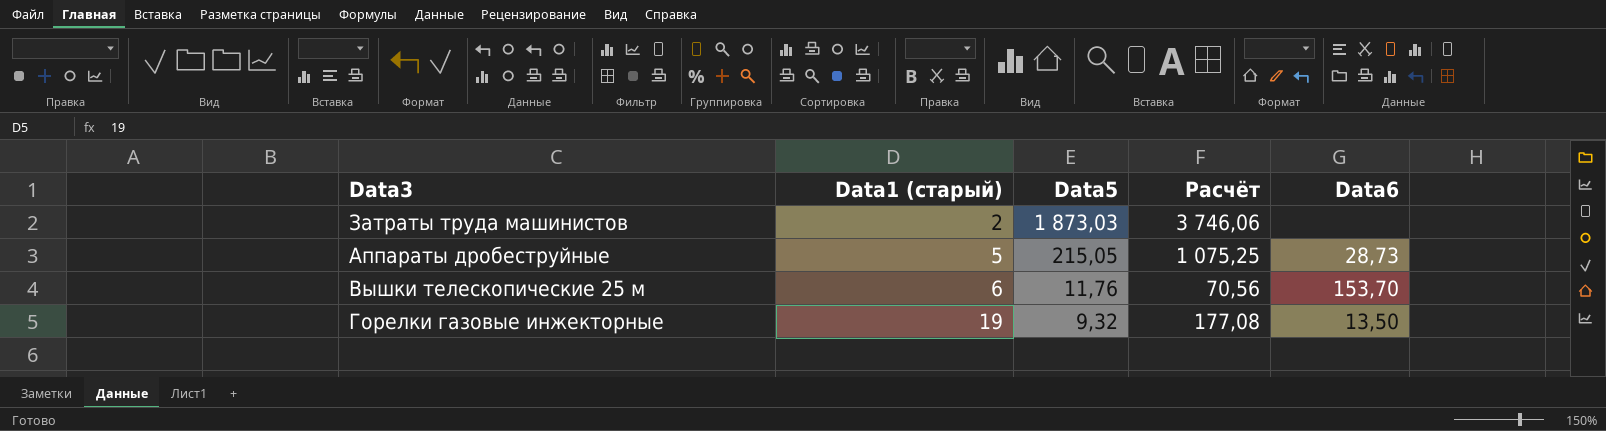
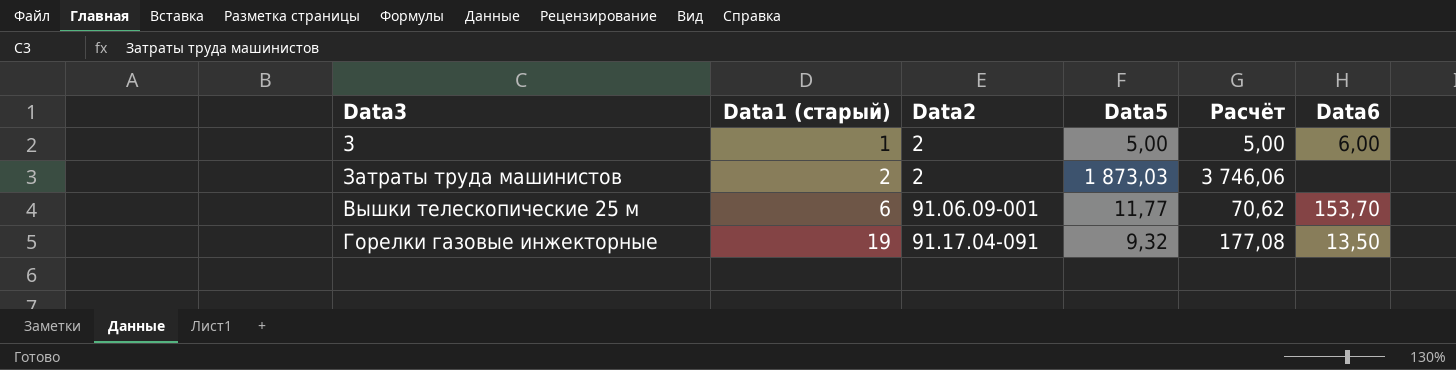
column Data2 | position: none -> 3
row Аппараты дробеструйные: 5 | 215,05 | 1 075,25 | 28,73 -> none
row 3: none -> 1 | 2 | 5,00 | 5,00 | 6,00
Вышки телескопические 25 м | Data5: 11,76 -> 11,77
Вышки телескопические 25 м | Расчёт: 70,56 -> 70,62

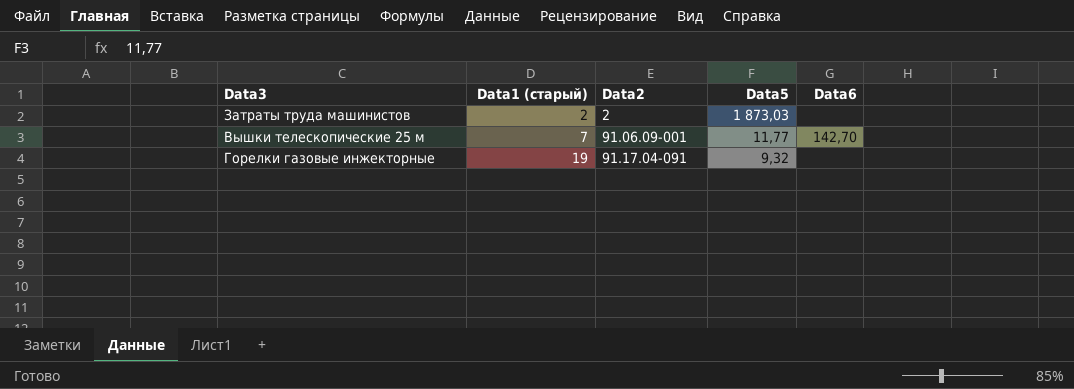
column Расчёт | formula: [Data1 (старый)] * [Data5] -> none
row 3: 1 | 2 | 5,00 | 5,00 | 6,00 -> none
Вышки телескопические 25 м | Data1 (старый): 6 -> 7
Вышки телескопические 25 м | Data6: 153,70 -> 142,70
Горелки газовые инжекторные | Data6: 13,50 -> none

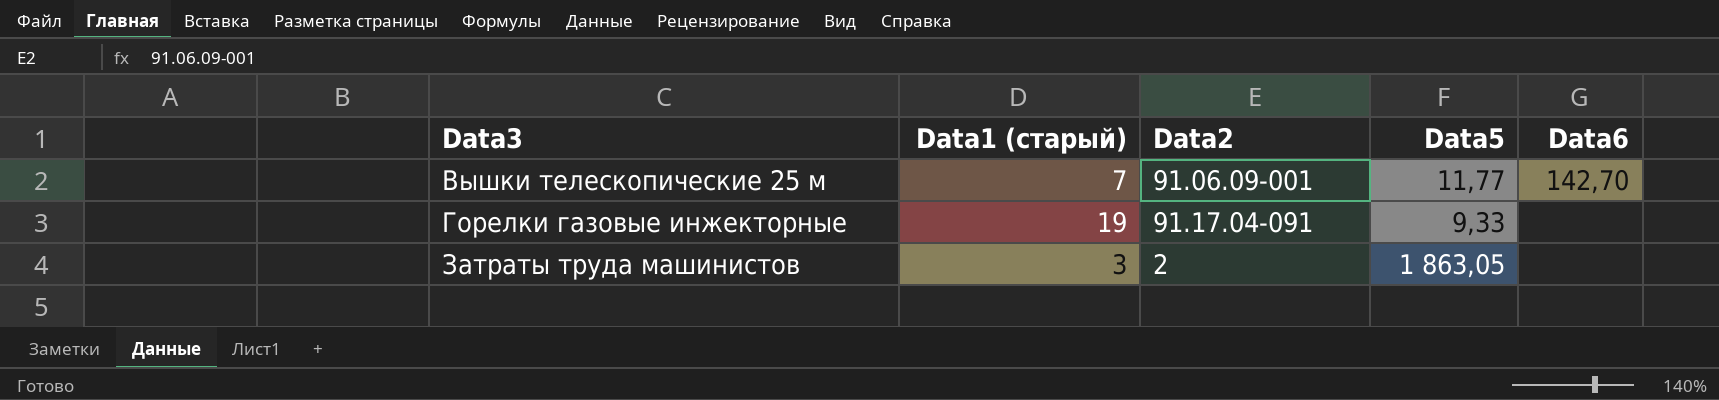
row order: Data1 (старый) ascending -> Data3 ascending
Горелки газовые инжекторные | Data5: 9,32 -> 9,33
Затраты труда машинистов | Data1 (старый): 2 -> 3
Затраты труда машинистов | Data5: 1 873,03 -> 1 863,05

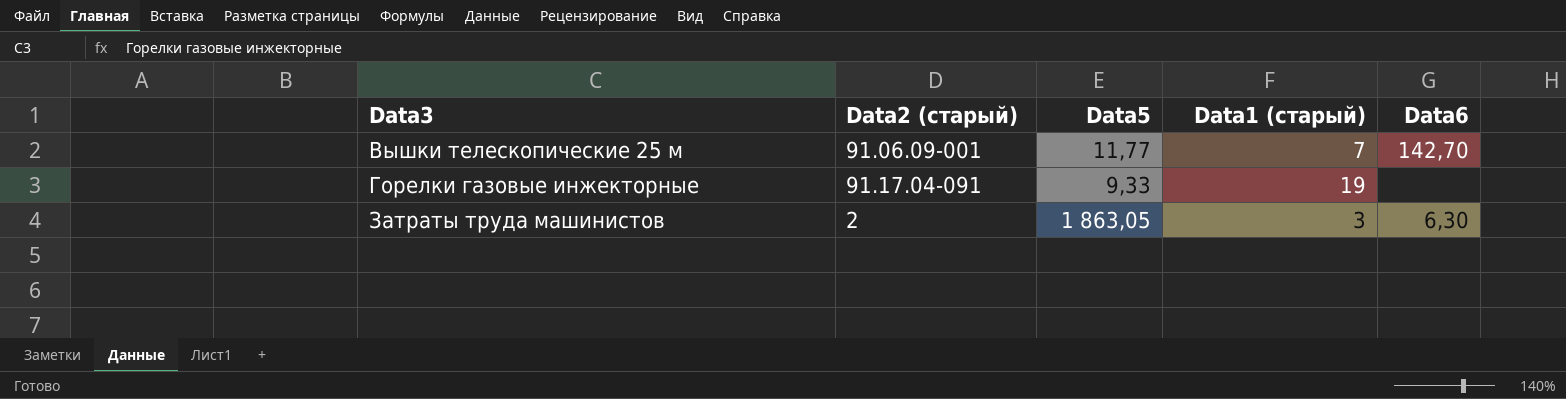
column name: Data2 -> Data2 (старый)
column Data1 (старый) | position: 2 -> 4
Затраты труда машинистов | Data6: none -> 6,30

